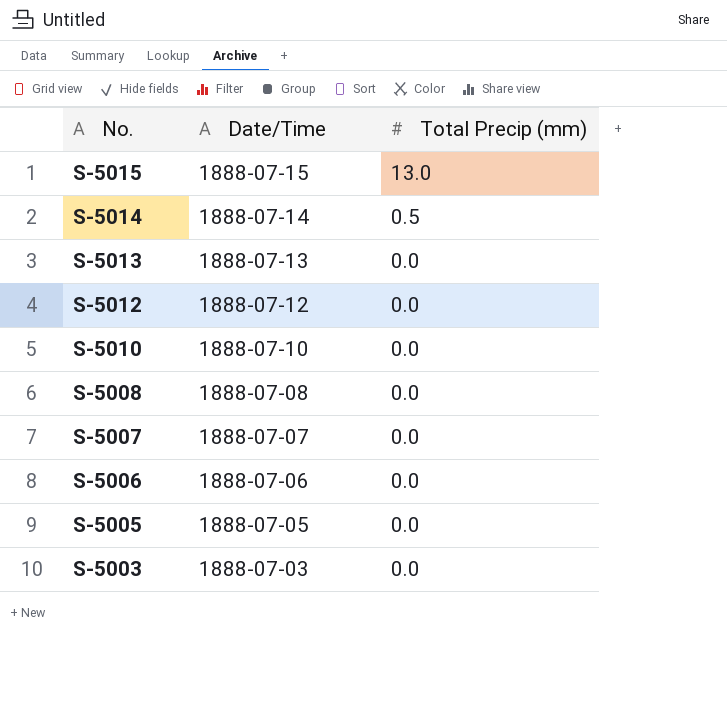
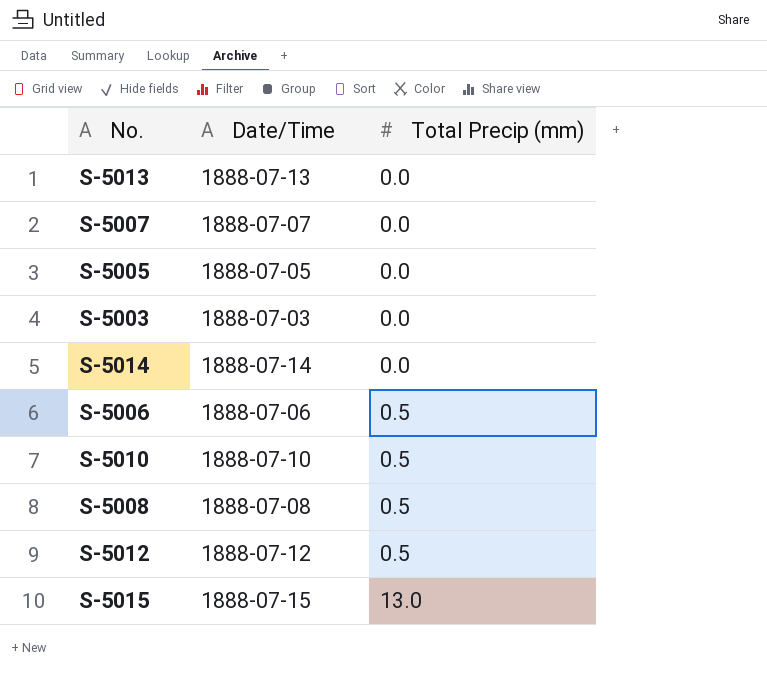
row order: No. descending -> Total Precip (mm) ascending
S-5014 | Total Precip (mm): 0.5 -> 0.0
S-5006 | Total Precip (mm): 0.0 -> 0.5
S-5010 | Total Precip (mm): 0.0 -> 0.5
S-5008 | Total Precip (mm): 0.0 -> 0.5
S-5012 | Total Precip (mm): 0.0 -> 0.5

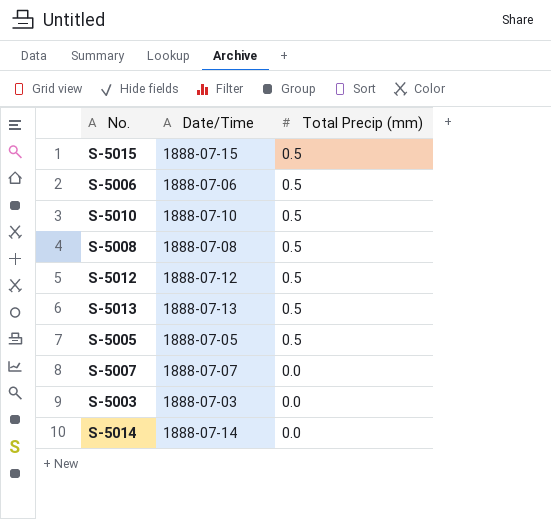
row order: Total Precip (mm) ascending -> Total Precip (mm) descending
S-5015 | Total Precip (mm): 13.0 -> 0.5
S-5013 | Total Precip (mm): 0.0 -> 0.5
S-5005 | Total Precip (mm): 0.0 -> 0.5

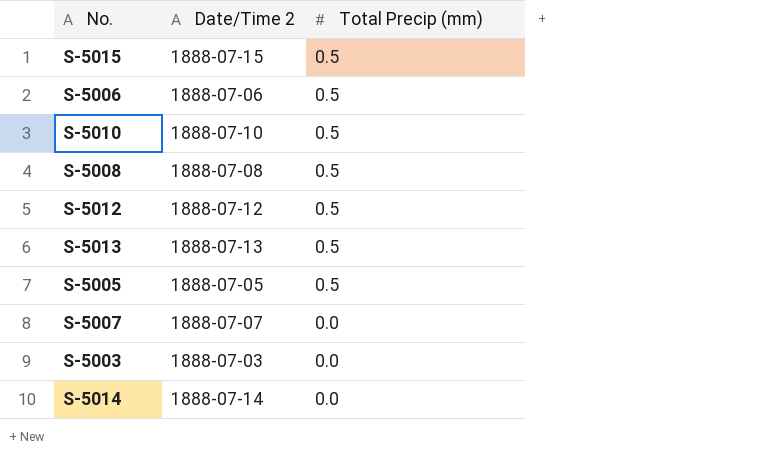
column name: Date/Time -> Date/Time 2

